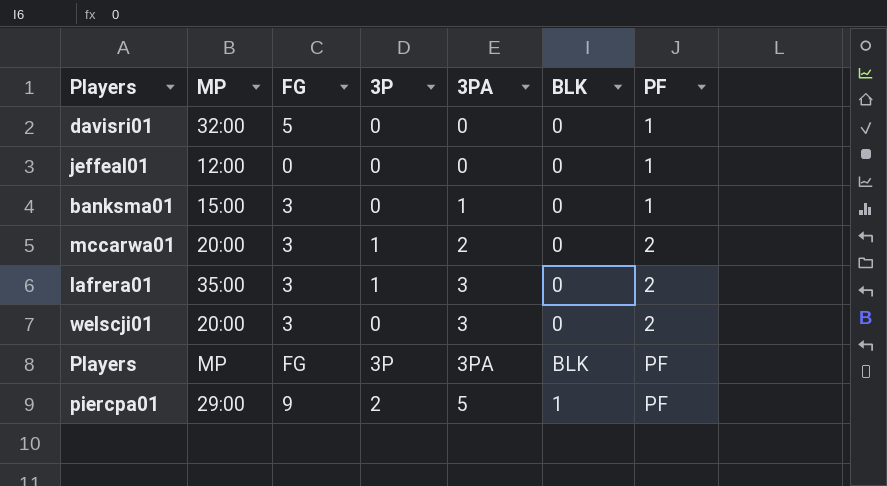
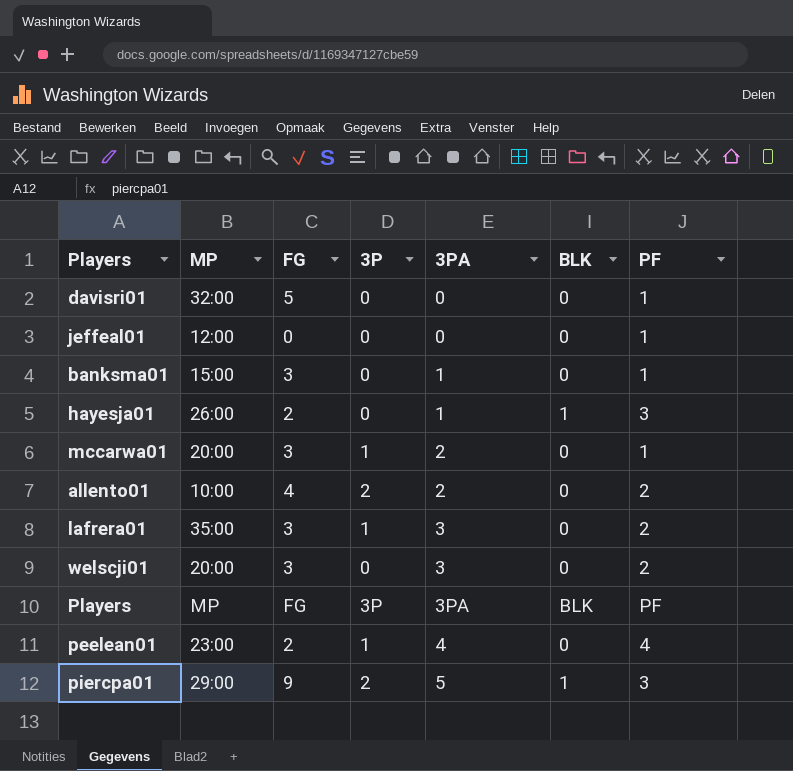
row hayesja01: none -> 26:00 | 2 | 0 | 1 | 1 | 3
mccarwa01 | PF: 2 -> 1
row allento01: none -> 10:00 | 4 | 2 | 2 | 0 | 2
row peelean01: none -> 23:00 | 2 | 1 | 4 | 0 | 4
piercpa01 | PF: PF -> 3

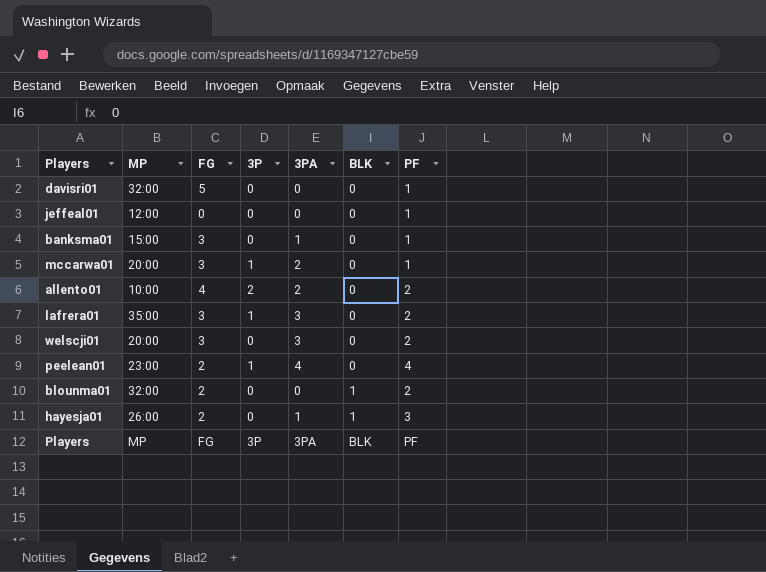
row order: 3PA ascending -> BLK ascending
row piercpa01: 29:00 | 9 | 2 | 5 | 1 | 3 -> none
row blounma01: none -> 32:00 | 2 | 0 | 0 | 1 | 2

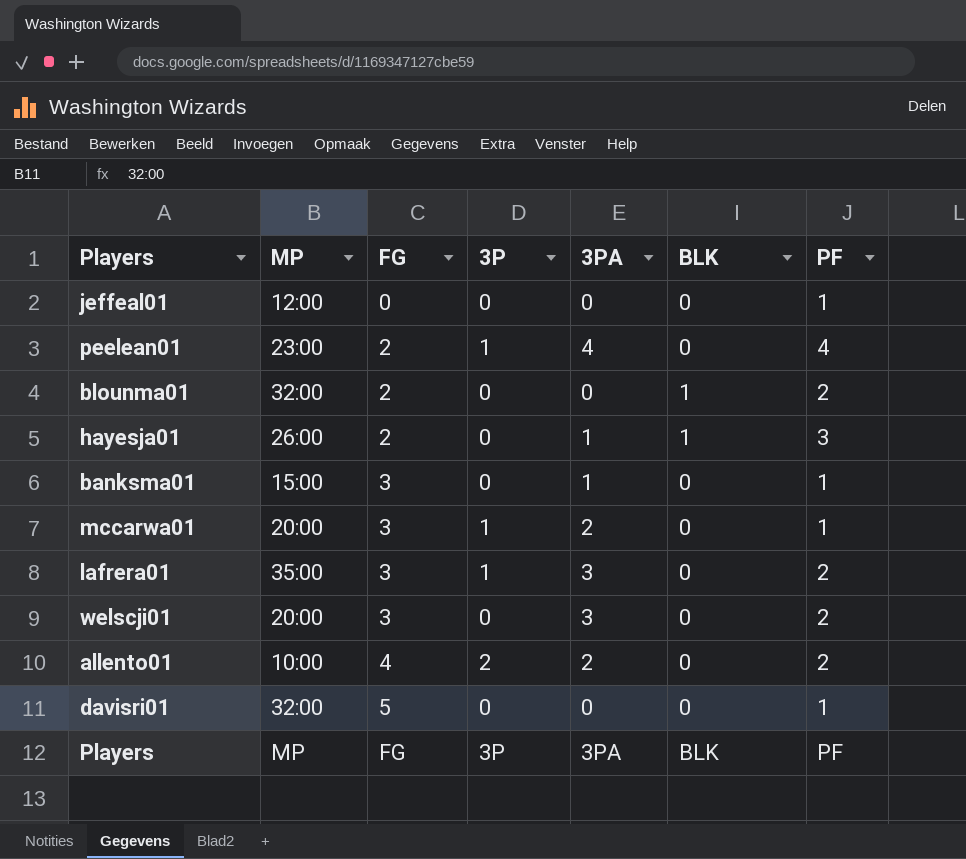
row order: BLK ascending -> FG ascending

